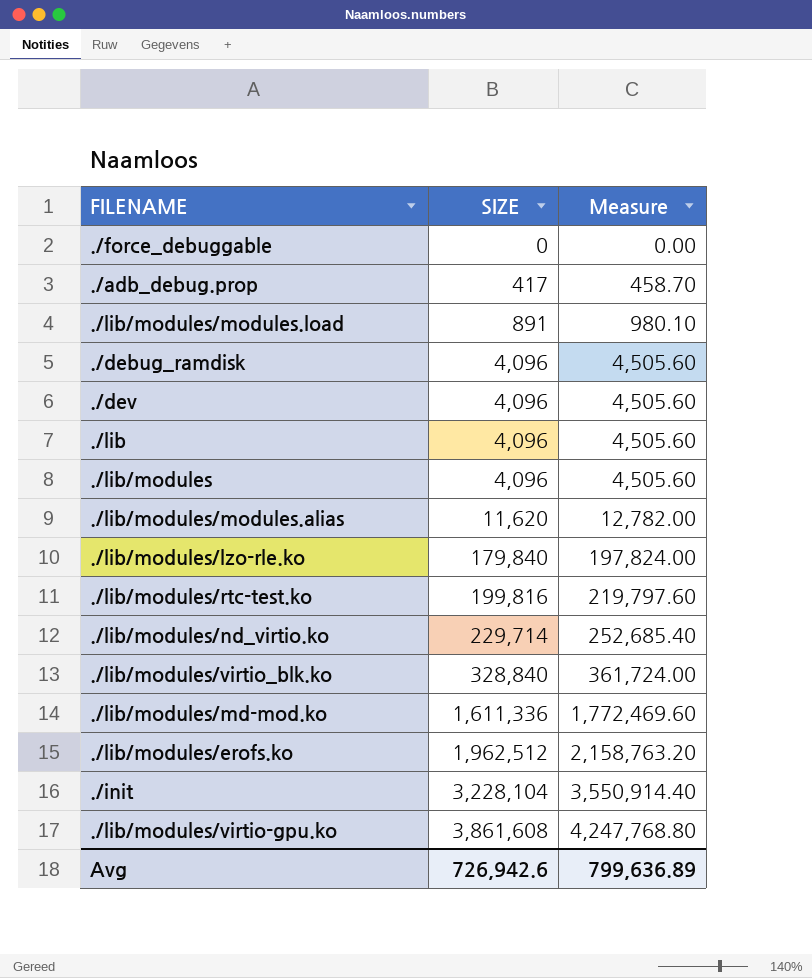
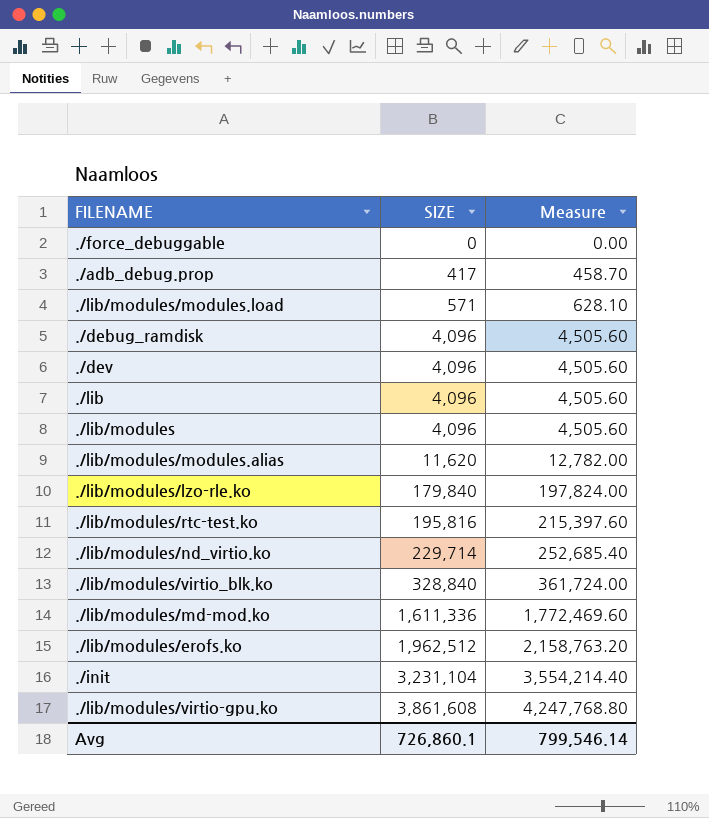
./lib/modules/modules.load | SIZE: 891 -> 571
./lib/modules/modules.load | Measure: 980.10 -> 628.10
./lib/modules/rtc-test.ko | SIZE: 199,816 -> 195,816
./lib/modules/rtc-test.ko | Measure: 219,797.60 -> 215,397.60
./init | SIZE: 3,228,104 -> 3,231,104
./init | Measure: 3,550,914.40 -> 3,554,214.40
Avg | SIZE: 726,942.6 -> 726,860.1
Avg | Measure: 799,636.89 -> 799,546.14

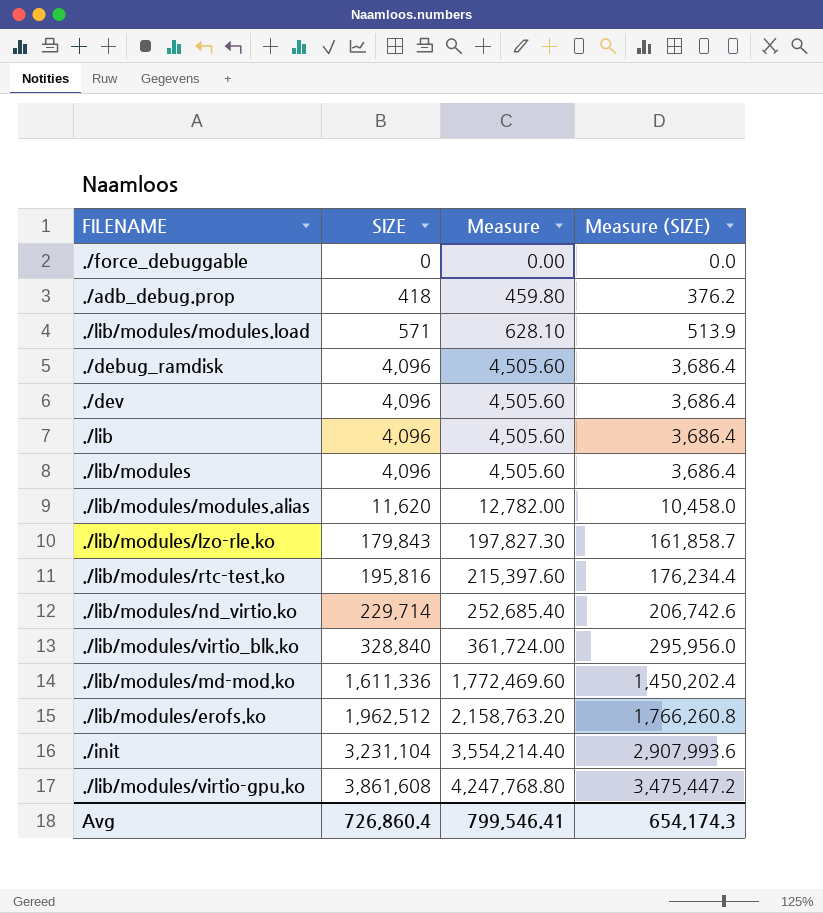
column Measure (SIZE) | formula: none -> [SIZE] * 0.9
./adb_debug.prop | SIZE: 417 -> 418
./adb_debug.prop | Measure: 458.70 -> 459.80
./lib/modules/lzo-rle.ko | SIZE: 179,840 -> 179,843
./lib/modules/lzo-rle.ko | Measure: 197,824.00 -> 197,827.30
Avg | SIZE: 726,860.1 -> 726,860.4
Avg | Measure: 799,546.14 -> 799,546.41

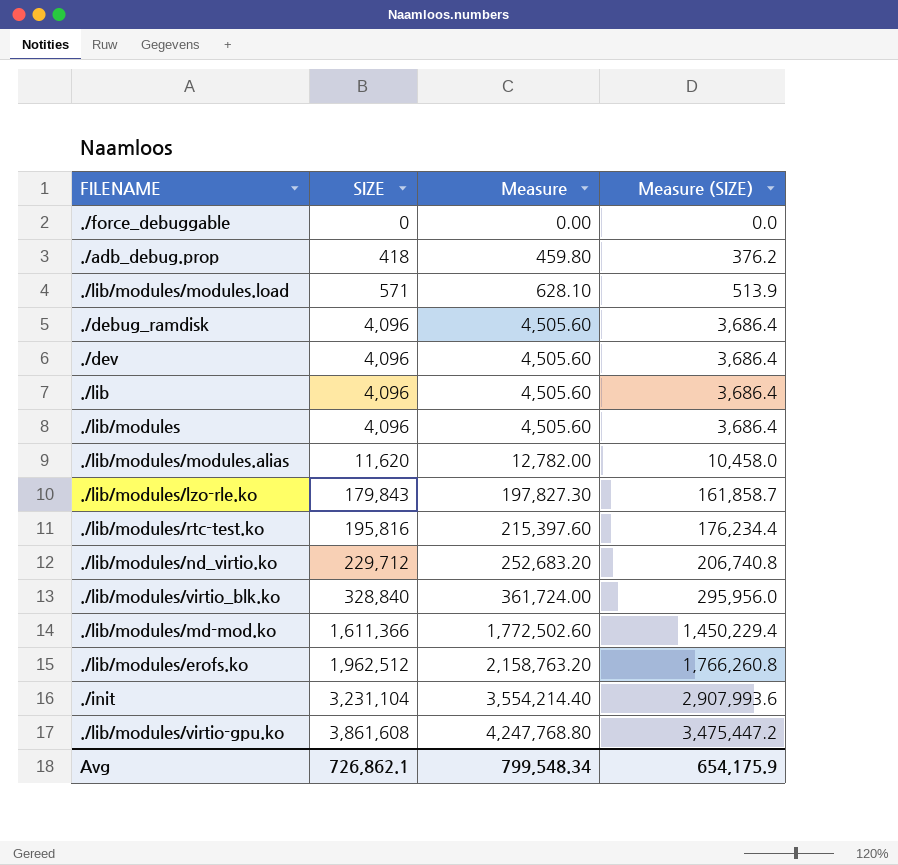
./lib/modules/nd_virtio.ko | SIZE: 229,714 -> 229,712
./lib/modules/nd_virtio.ko | Measure: 252,685.40 -> 252,683.20
./lib/modules/nd_virtio.ko | Measure (SIZE): 206,742.6 -> 206,740.8
./lib/modules/md-mod.ko | SIZE: 1,611,336 -> 1,611,366
./lib/modules/md-mod.ko | Measure: 1,772,469.60 -> 1,772,502.60
./lib/modules/md-mod.ko | Measure (SIZE): 1,450,202.4 -> 1,450,229.4
Avg | SIZE: 726,860.4 -> 726,862.1
Avg | Measure: 799,546.41 -> 799,548.34
Avg | Measure (SIZE): 654,174.3 -> 654,175.9

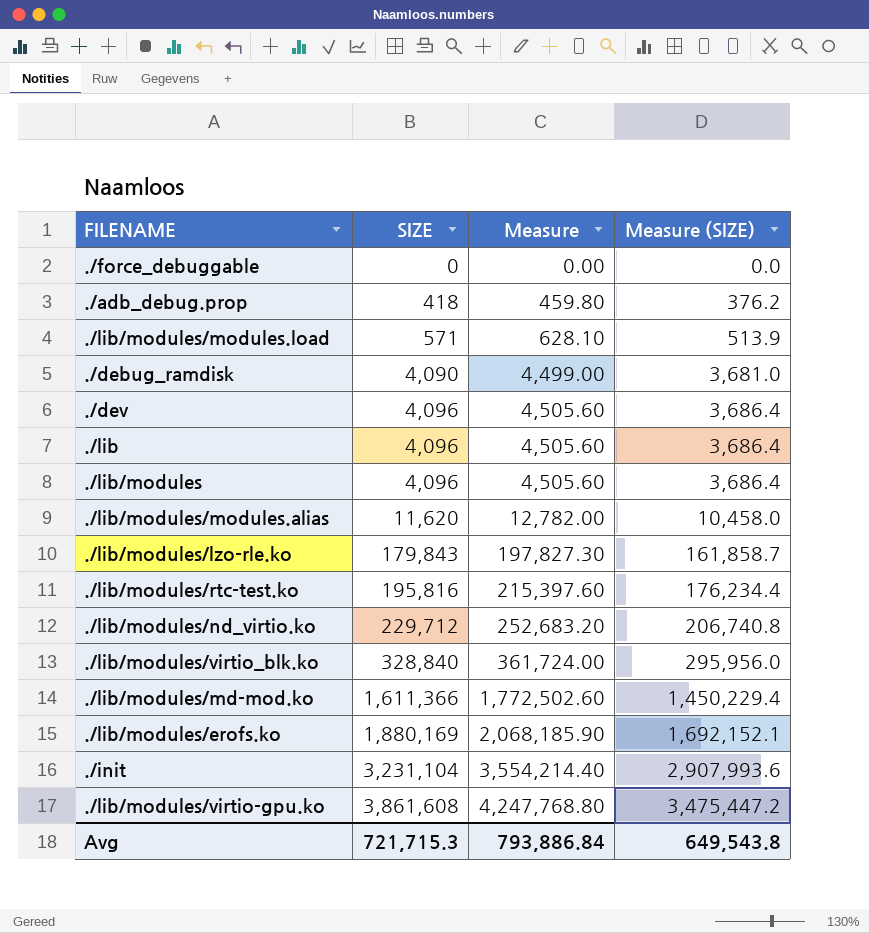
./debug_ramdisk | SIZE: 4,096 -> 4,090
./debug_ramdisk | Measure: 4,505.60 -> 4,499.00
./debug_ramdisk | Measure (SIZE): 3,686.4 -> 3,681.0
./lib/modules/erofs.ko | SIZE: 1,962,512 -> 1,880,169
./lib/modules/erofs.ko | Measure: 2,158,763.20 -> 2,068,185.90
./lib/modules/erofs.ko | Measure (SIZE): 1,766,260.8 -> 1,692,152.1
Avg | SIZE: 726,862.1 -> 721,715.3
Avg | Measure: 799,548.34 -> 793,886.84
Avg | Measure (SIZE): 654,175.9 -> 649,543.8

